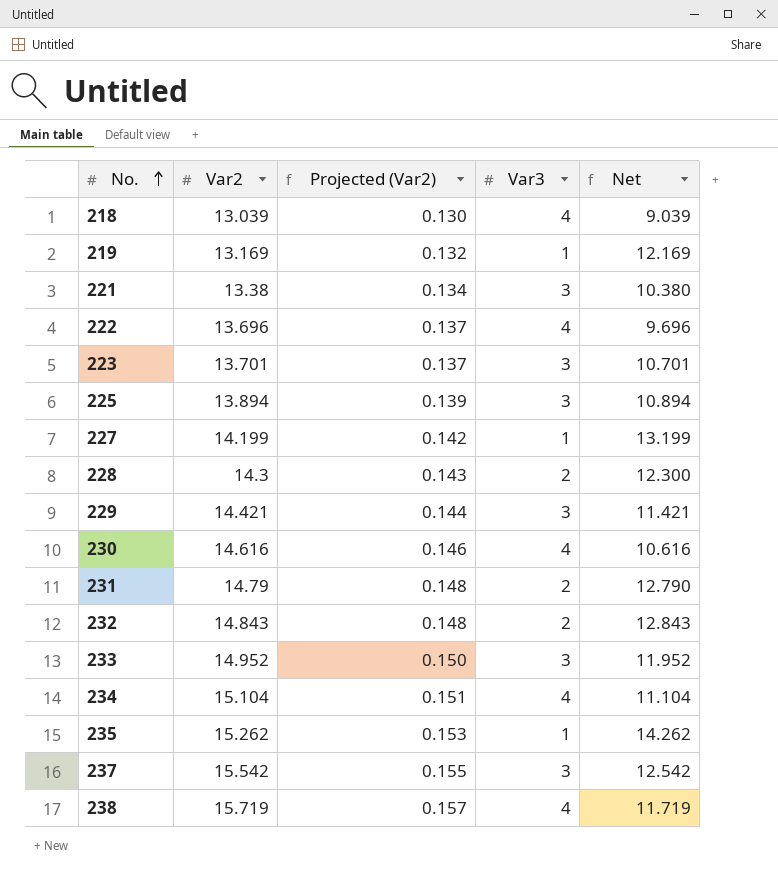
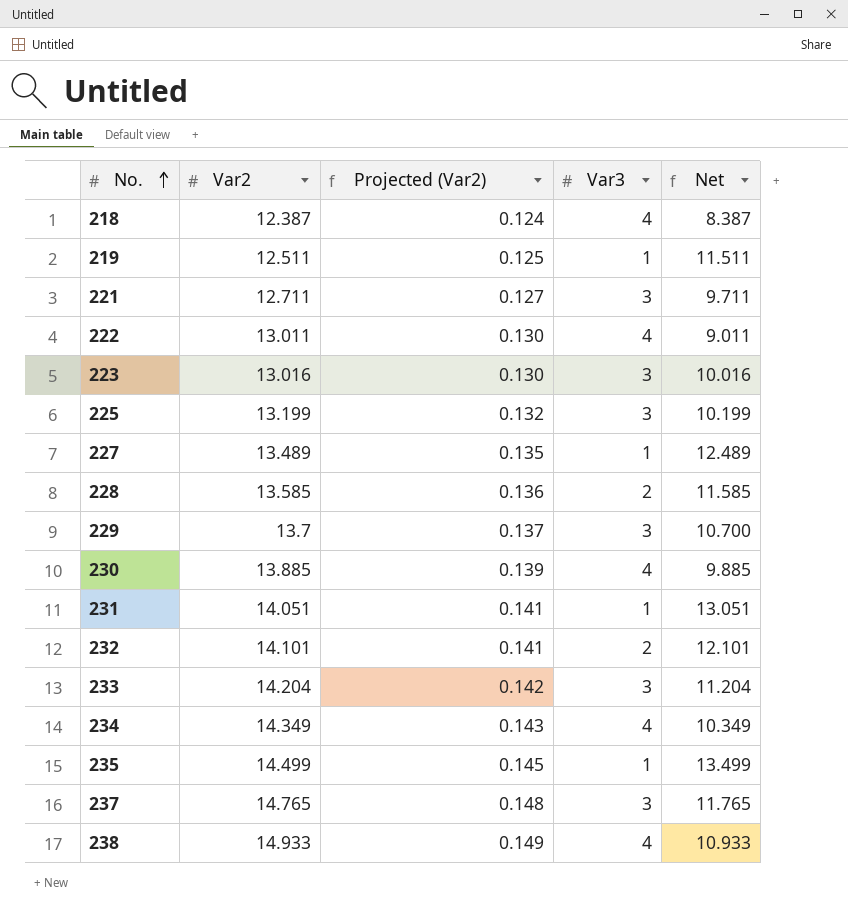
218 | Var2: 13.039 -> 12.387
218 | Projected (Var2): 0.130 -> 0.124
218 | Net: 9.039 -> 8.387
219 | Var2: 13.169 -> 12.511
219 | Projected (Var2): 0.132 -> 0.125
219 | Net: 12.169 -> 11.511
221 | Var2: 13.38 -> 12.711
221 | Projected (Var2): 0.134 -> 0.127
221 | Net: 10.380 -> 9.711
222 | Var2: 13.696 -> 13.011
222 | Projected (Var2): 0.137 -> 0.130
222 | Net: 9.696 -> 9.011
223 | Var2: 13.701 -> 13.016
223 | Projected (Var2): 0.137 -> 0.130
223 | Net: 10.701 -> 10.016
225 | Var2: 13.894 -> 13.199
225 | Projected (Var2): 0.139 -> 0.132
225 | Net: 10.894 -> 10.199
227 | Var2: 14.199 -> 13.489
227 | Projected (Var2): 0.142 -> 0.135
227 | Net: 13.199 -> 12.489
228 | Var2: 14.3 -> 13.585
228 | Projected (Var2): 0.143 -> 0.136
228 | Net: 12.300 -> 11.585
229 | Var2: 14.421 -> 13.7
229 | Projected (Var2): 0.144 -> 0.137
229 | Net: 11.421 -> 10.700
230 | Var2: 14.616 -> 13.885
230 | Projected (Var2): 0.146 -> 0.139
230 | Net: 10.616 -> 9.885
231 | Var2: 14.79 -> 14.051
231 | Projected (Var2): 0.148 -> 0.141
231 | Var3: 2 -> 1
231 | Net: 12.790 -> 13.051
232 | Var2: 14.843 -> 14.101
232 | Projected (Var2): 0.148 -> 0.141
232 | Net: 12.843 -> 12.101
233 | Var2: 14.952 -> 14.204
233 | Projected (Var2): 0.150 -> 0.142
233 | Net: 11.952 -> 11.204
234 | Var2: 15.104 -> 14.349
234 | Projected (Var2): 0.151 -> 0.143
234 | Net: 11.104 -> 10.349
235 | Var2: 15.262 -> 14.499
235 | Projected (Var2): 0.153 -> 0.145
235 | Net: 14.262 -> 13.499
237 | Var2: 15.542 -> 14.765
237 | Projected (Var2): 0.155 -> 0.148
237 | Net: 12.542 -> 11.765
238 | Var2: 15.719 -> 14.933
238 | Projected (Var2): 0.157 -> 0.149
238 | Net: 11.719 -> 10.933

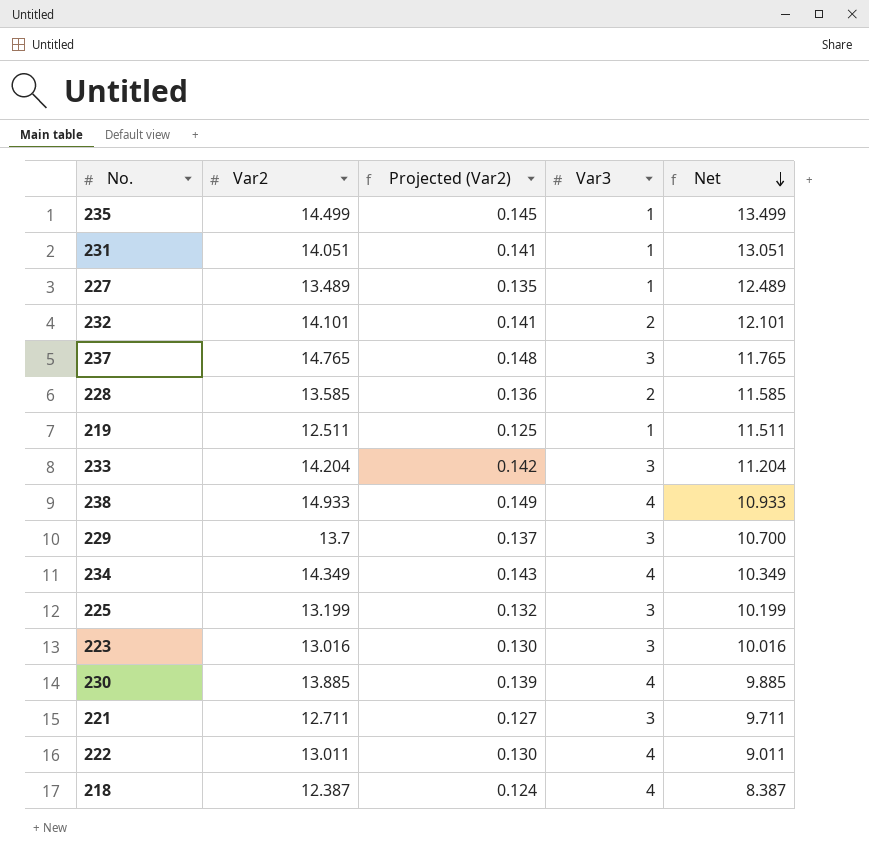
row order: No. ascending -> Net descending

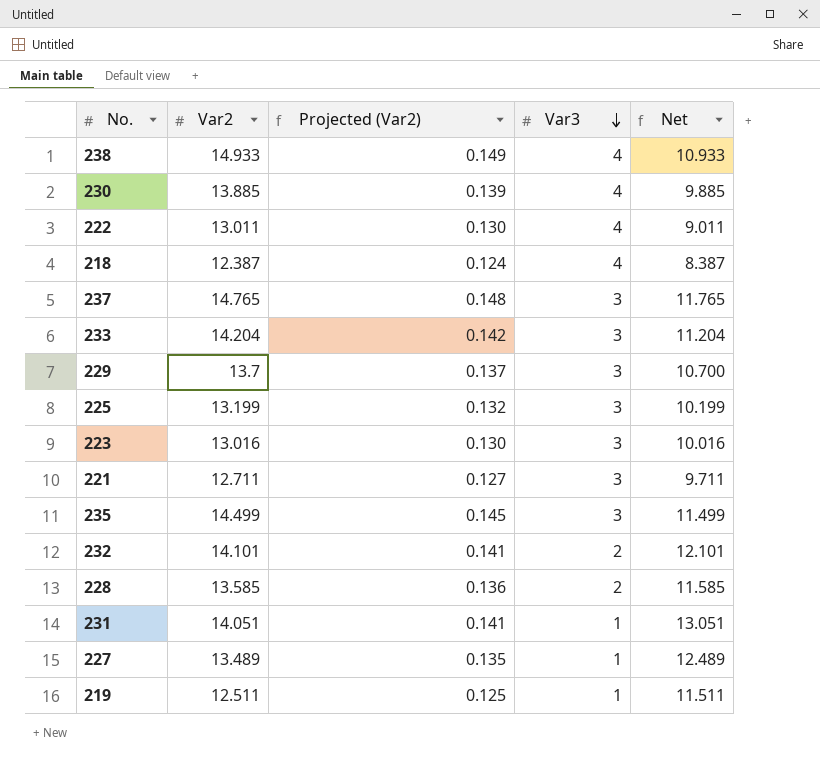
row order: Net descending -> Var3 descending
row 234: 14.349 | 0.143 | 4 | 10.349 -> none
235 | Var3: 1 -> 3
235 | Net: 13.499 -> 11.499

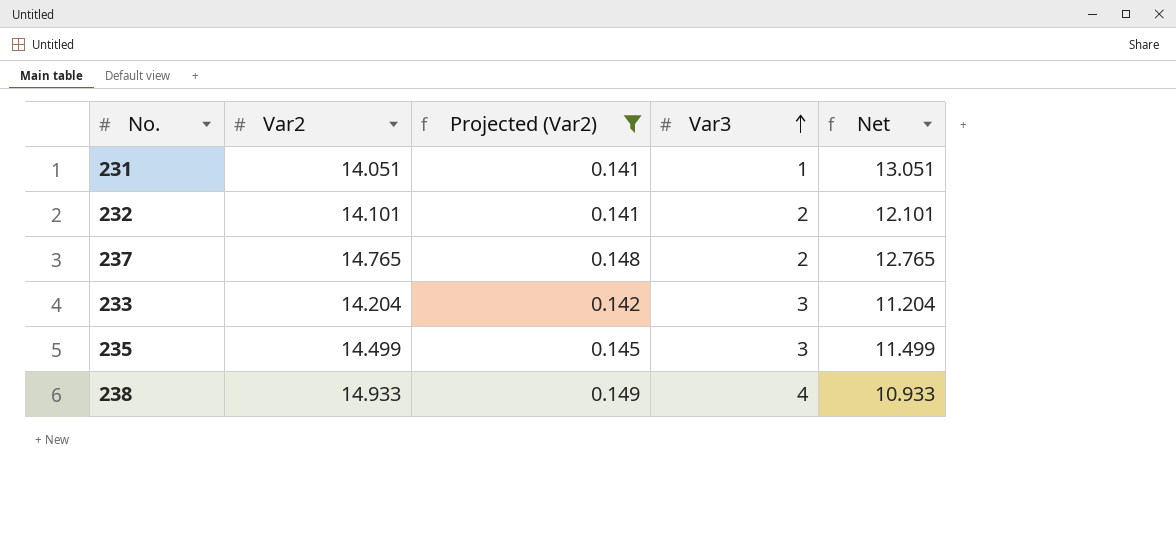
filter: none -> Projected (Var2) >= 0.141
row order: Var3 descending -> Var3 ascending
237 | Var3: 3 -> 2
237 | Net: 11.765 -> 12.765

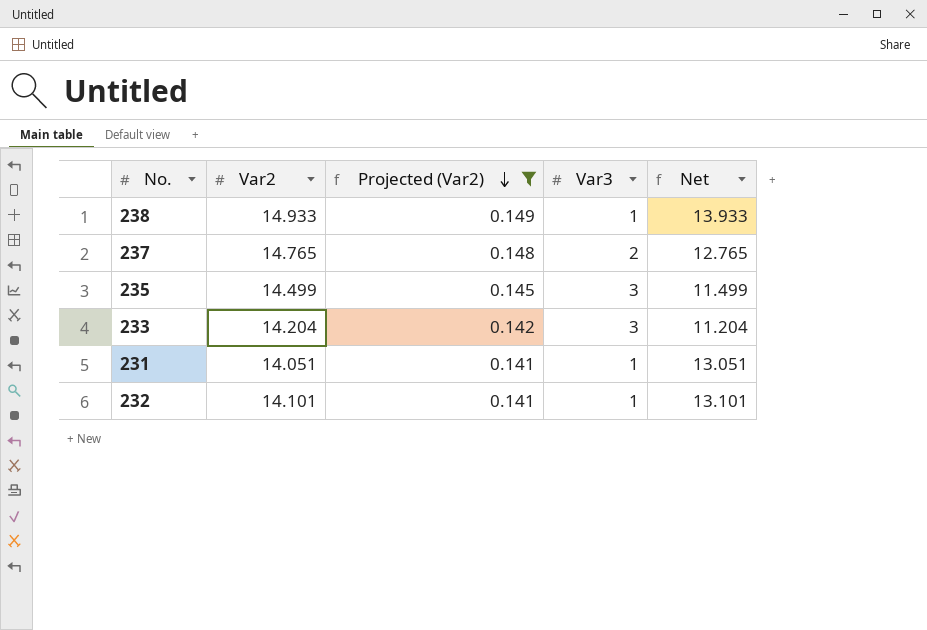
row order: Var3 ascending -> Projected (Var2) descending
238 | Var3: 4 -> 1
238 | Net: 10.933 -> 13.933
232 | Var3: 2 -> 1
232 | Net: 12.101 -> 13.101

